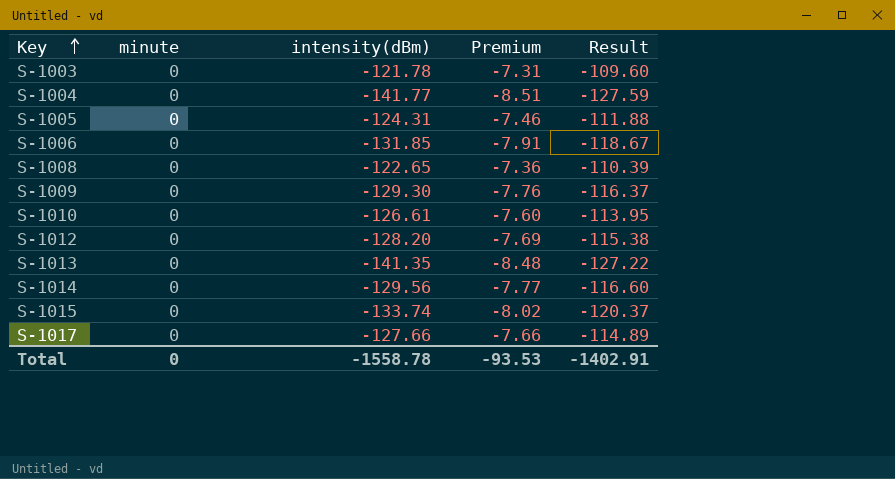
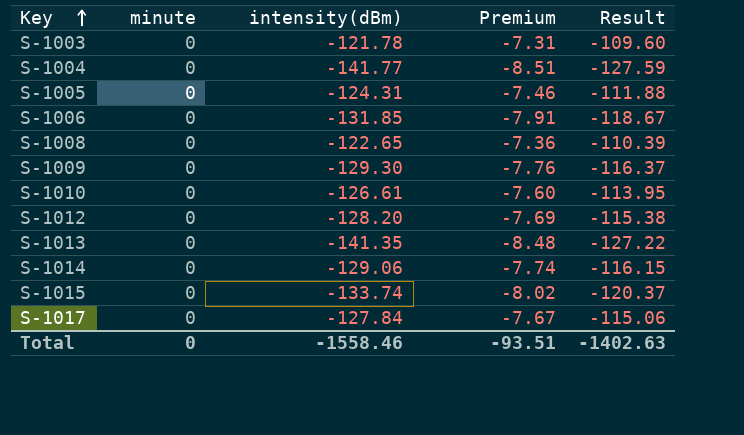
S-1014 | intensity(dBm): -129.56 -> -129.06
S-1014 | Premium: -7.77 -> -7.74
S-1014 | Result: -116.60 -> -116.15
S-1017 | intensity(dBm): -127.66 -> -127.84
S-1017 | Premium: -7.66 -> -7.67
S-1017 | Result: -114.89 -> -115.06
Total | intensity(dBm): -1558.78 -> -1558.46
Total | Premium: -93.53 -> -93.51
Total | Result: -1402.91 -> -1402.63

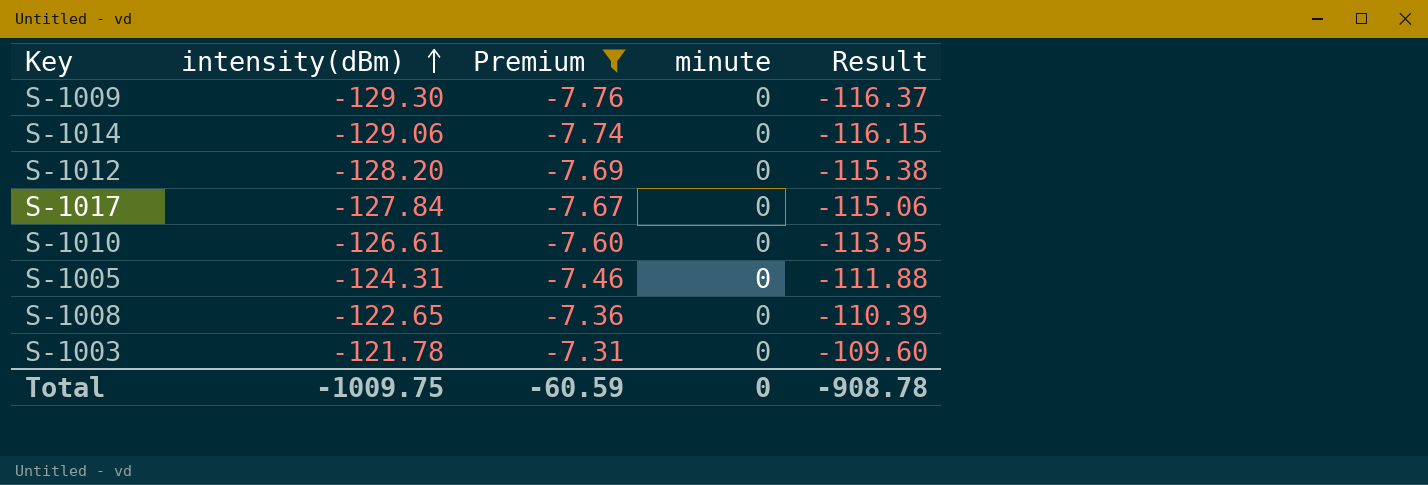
filter: none -> Premium >= -7.76
row order: Key ascending -> intensity(dBm) ascending
column minute | position: 2 -> 4
Total | intensity(dBm): -1558.46 -> -1009.75
Total | Premium: -93.51 -> -60.59
Total | Result: -1402.63 -> -908.78

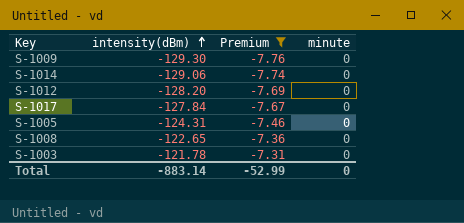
column Result | formula: [intensity(dBm)] * 0.9 -> none
row S-1010: -126.61 | -7.60 | 0 | -113.95 -> none
Total | intensity(dBm): -1009.75 -> -883.14
Total | Premium: -60.59 -> -52.99

